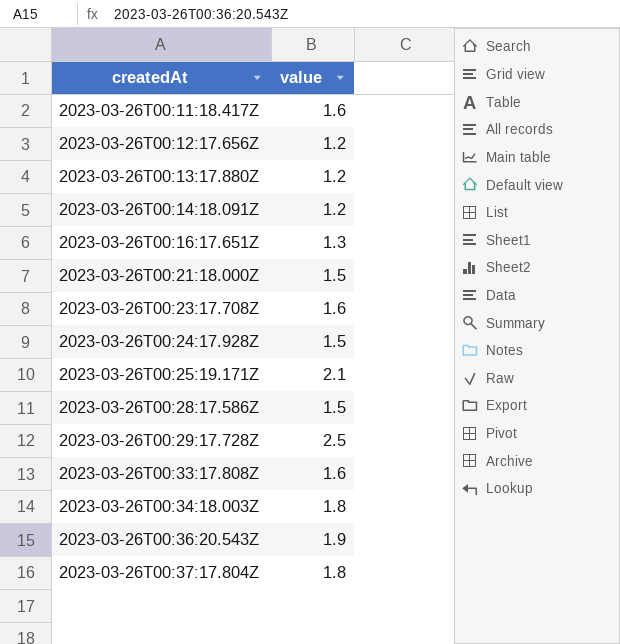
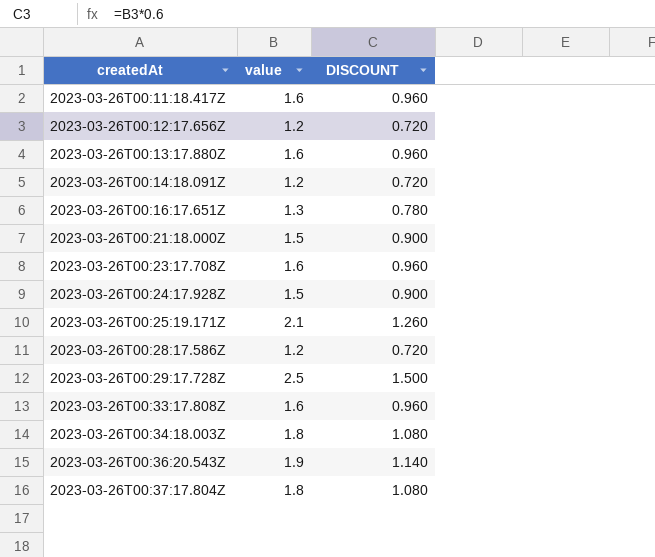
column DISCOUNT | formula: none -> [value] * 0.6
2023-03-26T00:13:17.880Z | value: 1.2 -> 1.6
2023-03-26T00:28:17.586Z | value: 1.5 -> 1.2

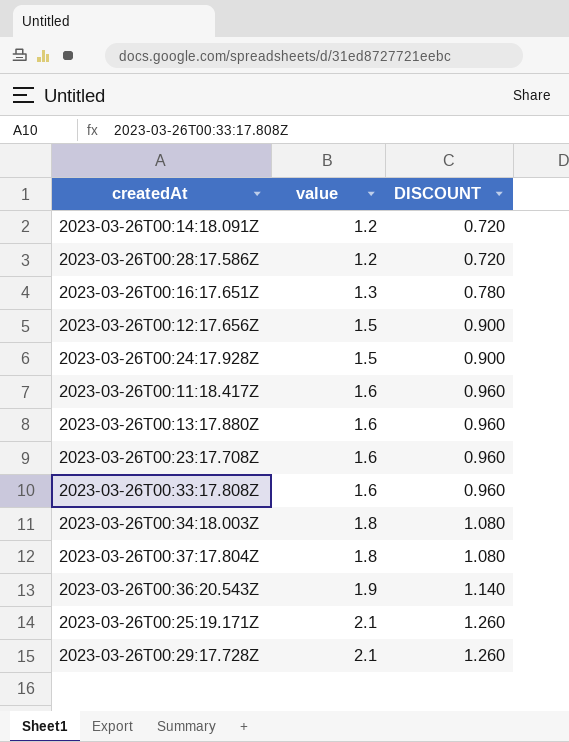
row order: createdAt ascending -> value ascending
row 2023-03-26T00:21:18.000Z: 1.5 | 0.900 -> none
2023-03-26T00:12:17.656Z | value: 1.2 -> 1.5
2023-03-26T00:12:17.656Z | DISCOUNT: 0.720 -> 0.900
2023-03-26T00:29:17.728Z | value: 2.5 -> 2.1
2023-03-26T00:29:17.728Z | DISCOUNT: 1.500 -> 1.260

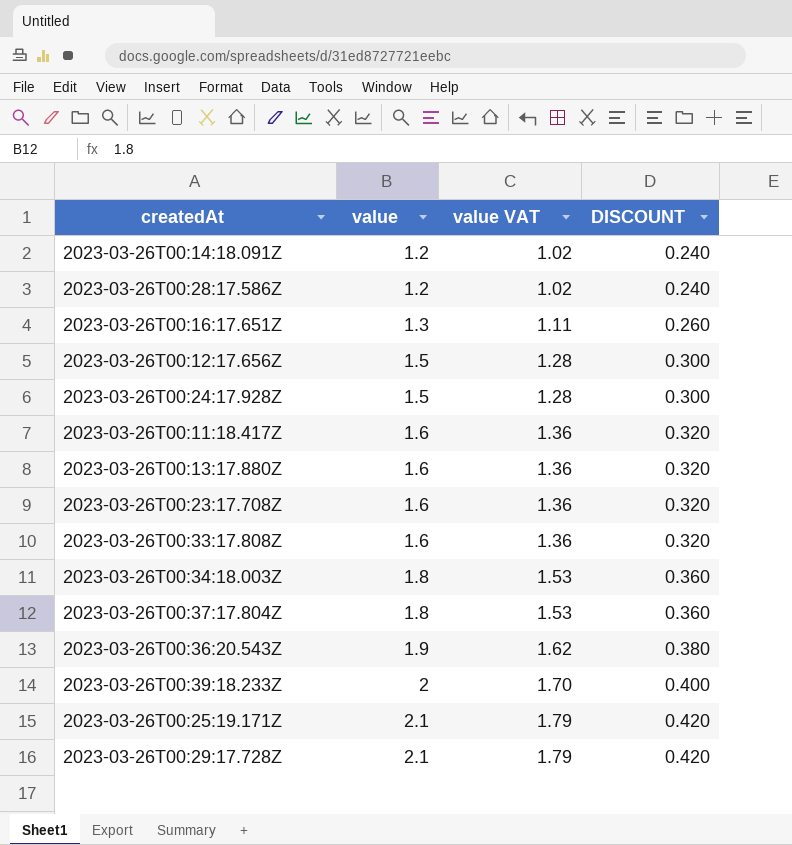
column value VAT | formula: none -> [value] * 0.85
column DISCOUNT | formula: [value] * 0.6 -> [value] * 0.2
row 2023-03-26T00:39:18.233Z: none -> 2 | 1.70 | 0.400

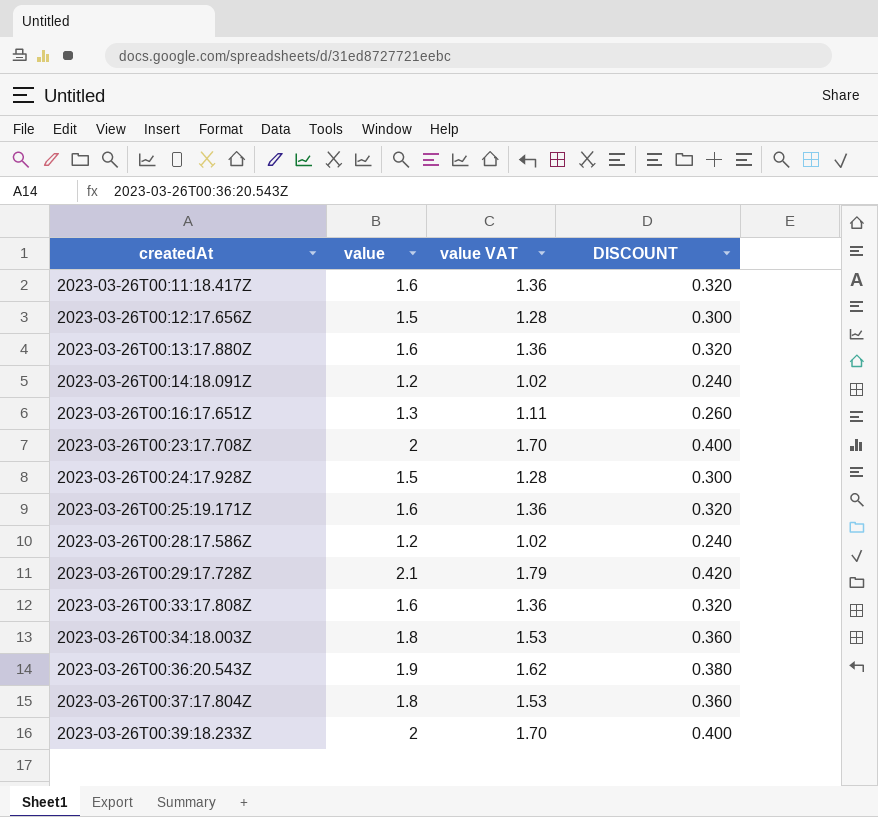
row order: value ascending -> createdAt ascending
2023-03-26T00:23:17.708Z | value: 1.6 -> 2
2023-03-26T00:23:17.708Z | value VAT: 1.36 -> 1.70
2023-03-26T00:23:17.708Z | DISCOUNT: 0.320 -> 0.400
2023-03-26T00:25:19.171Z | value: 2.1 -> 1.6
2023-03-26T00:25:19.171Z | value VAT: 1.79 -> 1.36
2023-03-26T00:25:19.171Z | DISCOUNT: 0.420 -> 0.320

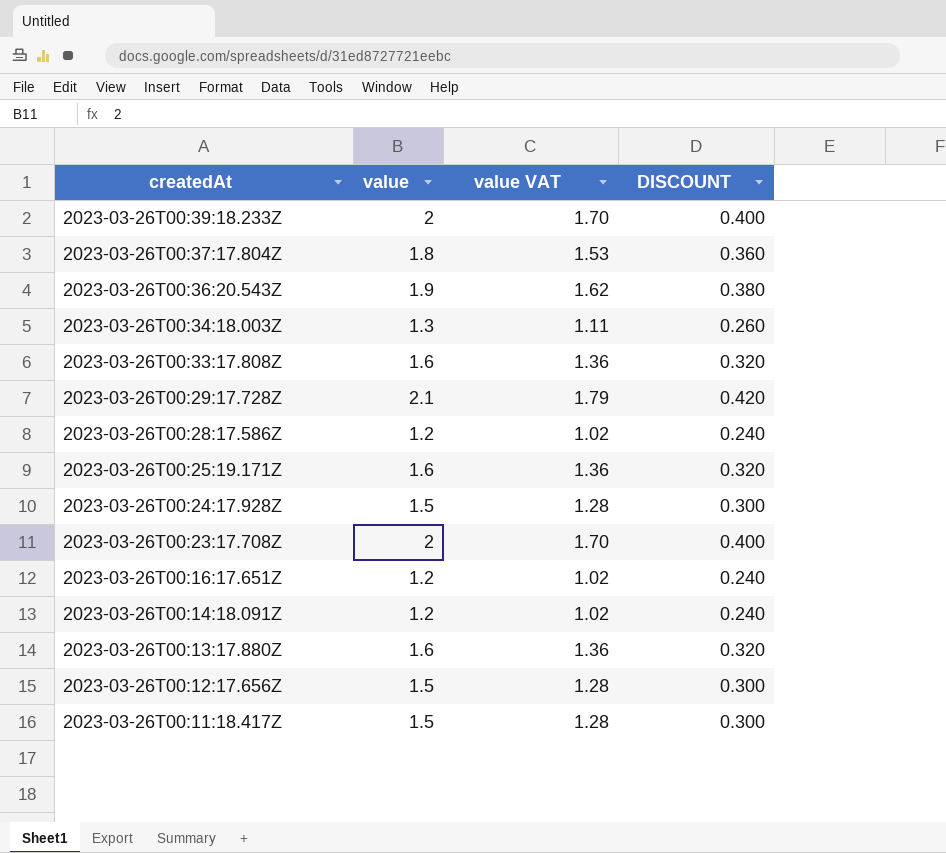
row order: createdAt ascending -> createdAt descending
2023-03-26T00:34:18.003Z | value: 1.8 -> 1.3
2023-03-26T00:34:18.003Z | value VAT: 1.53 -> 1.11
2023-03-26T00:34:18.003Z | DISCOUNT: 0.360 -> 0.260
2023-03-26T00:16:17.651Z | value: 1.3 -> 1.2
2023-03-26T00:16:17.651Z | value VAT: 1.11 -> 1.02
2023-03-26T00:16:17.651Z | DISCOUNT: 0.260 -> 0.240
2023-03-26T00:11:18.417Z | value: 1.6 -> 1.5
2023-03-26T00:11:18.417Z | value VAT: 1.36 -> 1.28
2023-03-26T00:11:18.417Z | DISCOUNT: 0.320 -> 0.300

